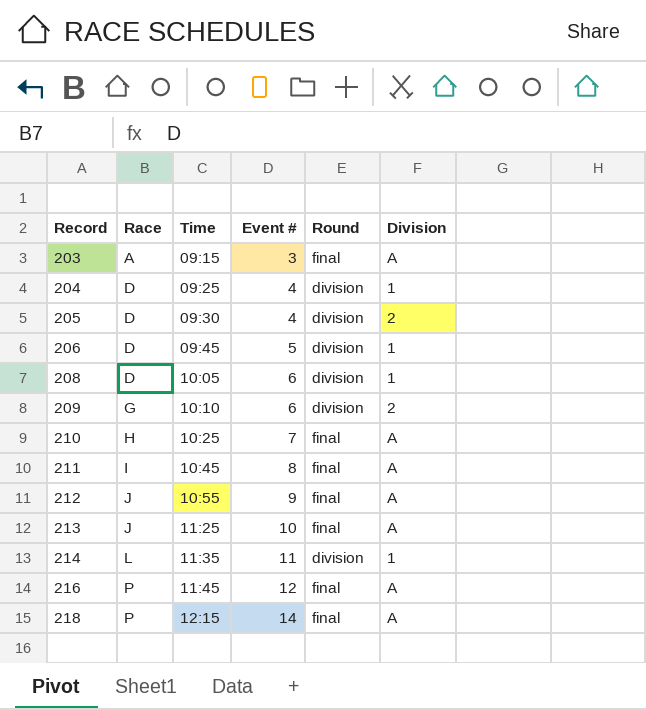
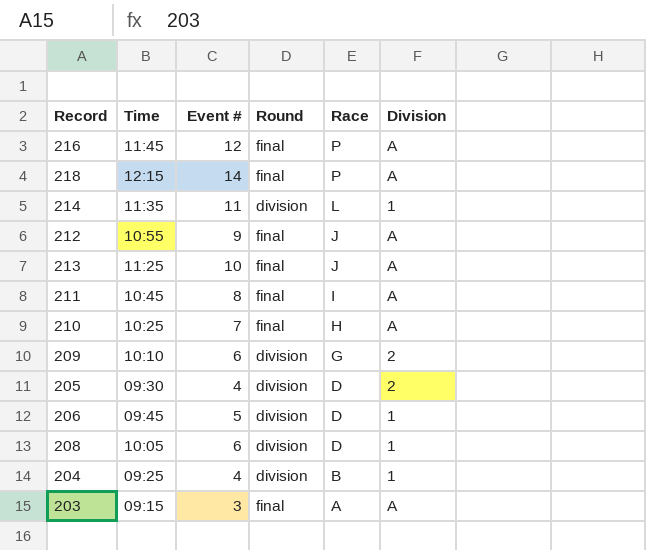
row order: Record ascending -> Race descending
column Race | position: 2 -> 5
204 | Race: D -> B

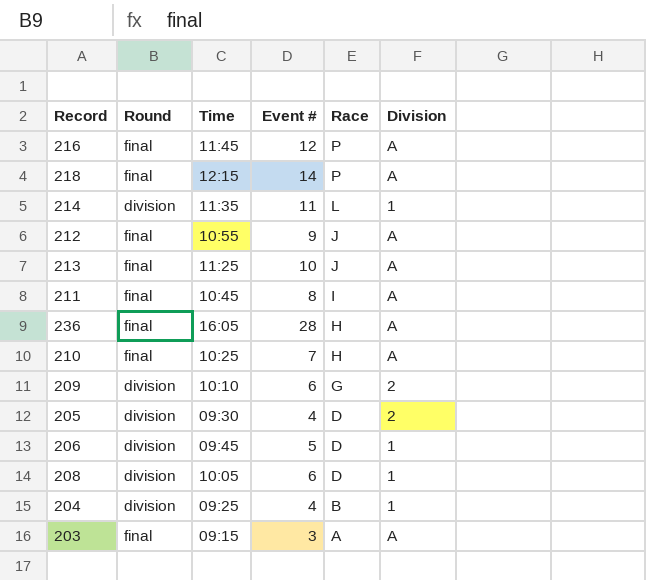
column Round | position: 4 -> 2
row 236: none -> final | 16:05 | 28 | H | A

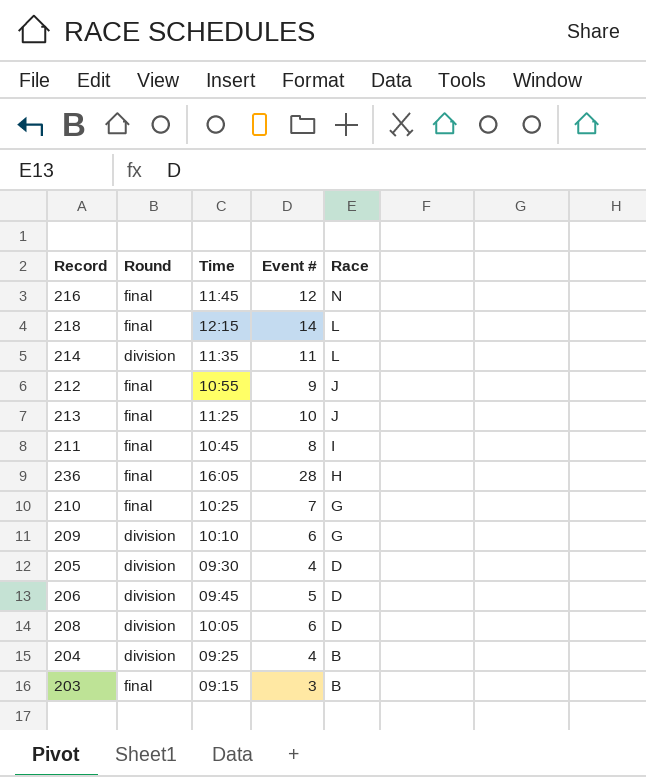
column Division | position: 6 -> none
216 | Race: P -> N
218 | Race: P -> L
210 | Race: H -> G
203 | Race: A -> B

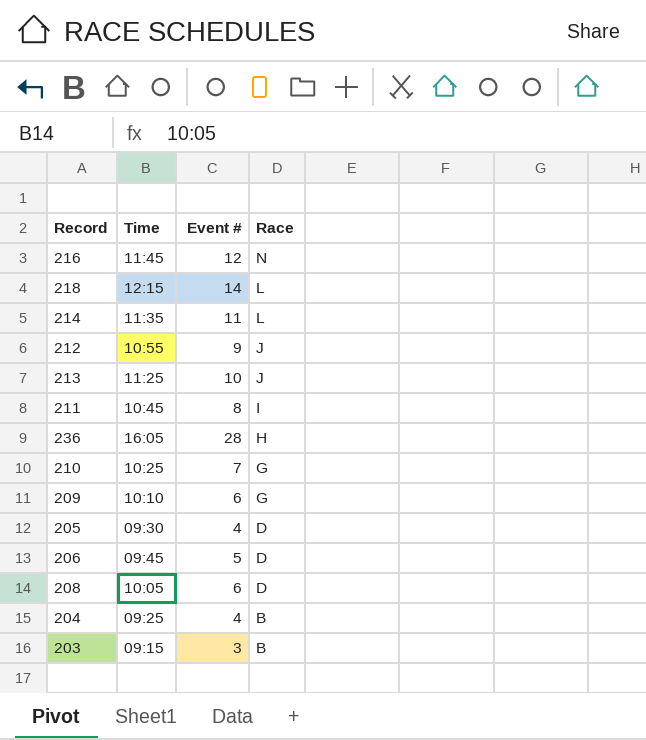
column Round | position: 2 -> none

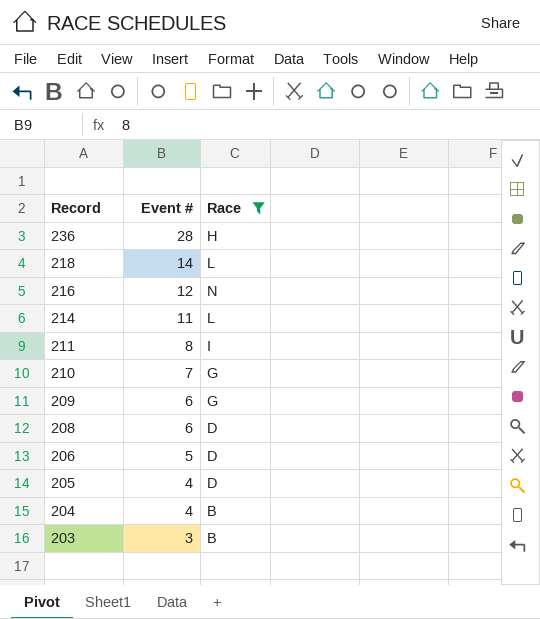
filter: none -> Race != J
row order: Race descending -> Record descending
column Time | position: 2 -> none

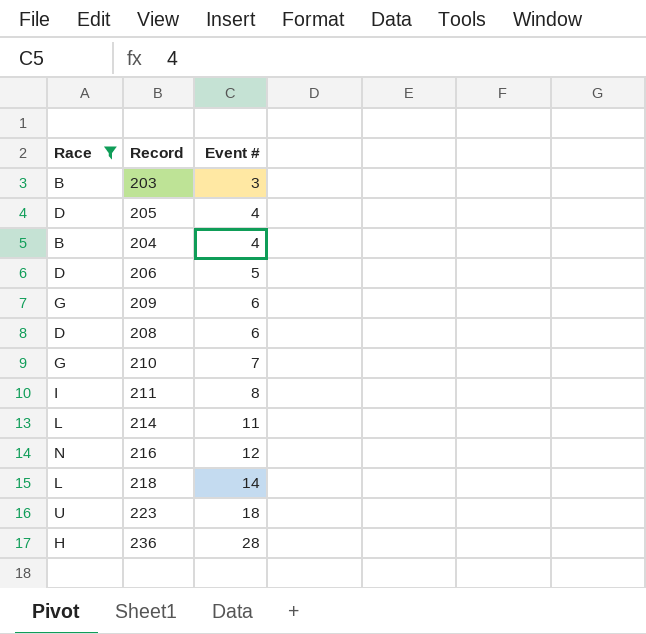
row order: Record descending -> Event # ascending
column Race | position: 3 -> 1
row 223: none -> U | 18

